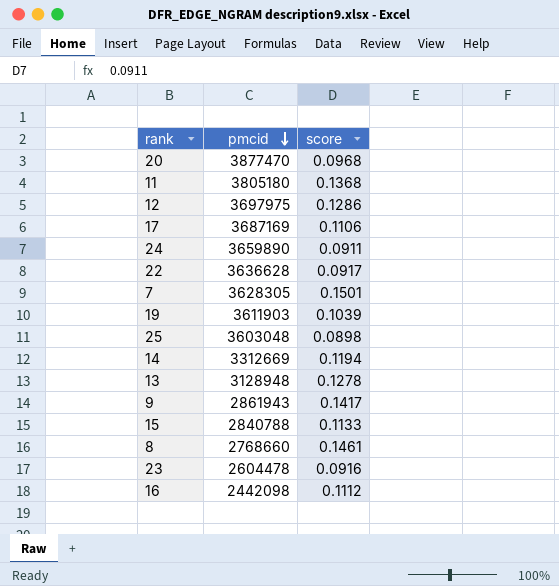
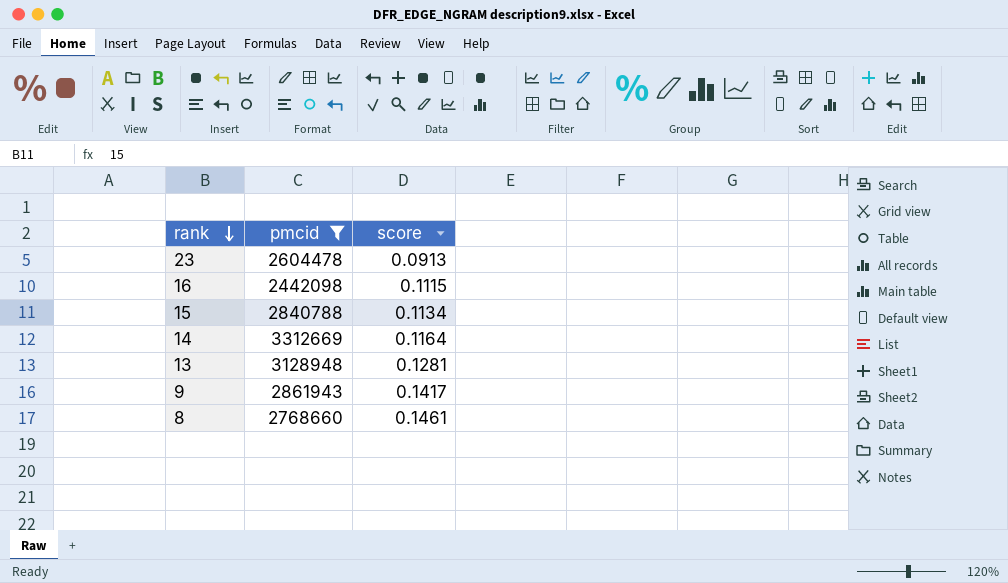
filter: none -> pmcid <= 3312669
row order: pmcid descending -> rank descending
23 | score: 0.0916 -> 0.0913
16 | score: 0.1112 -> 0.1115
15 | score: 0.1133 -> 0.1134
14 | score: 0.1194 -> 0.1164
13 | score: 0.1278 -> 0.1281

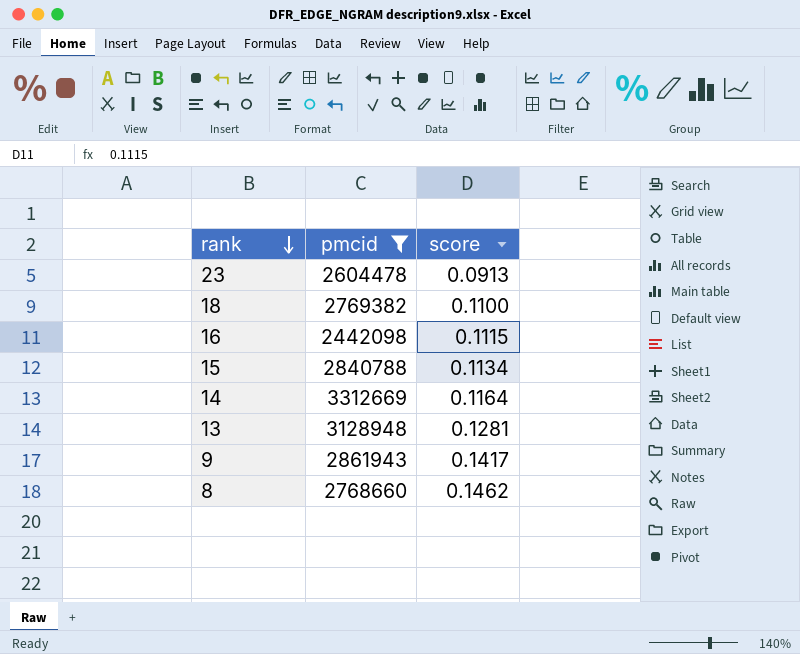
row 18: none -> 2769382 | 0.1100
8 | score: 0.1461 -> 0.1462

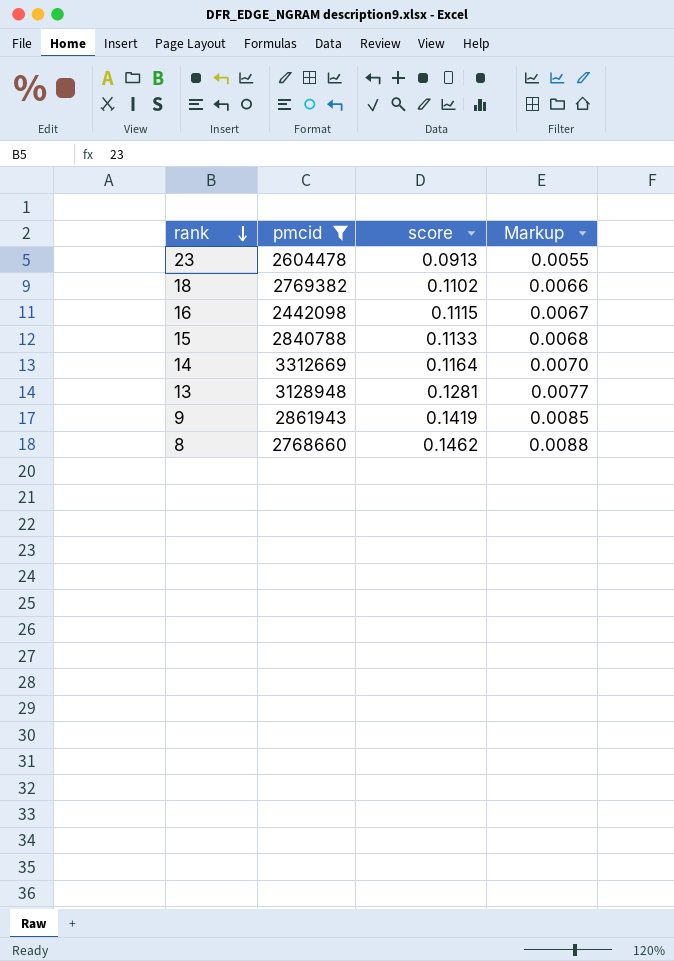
column Markup | formula: none -> [score] * 0.06
18 | score: 0.1100 -> 0.1102
15 | score: 0.1134 -> 0.1133
9 | score: 0.1417 -> 0.1419

